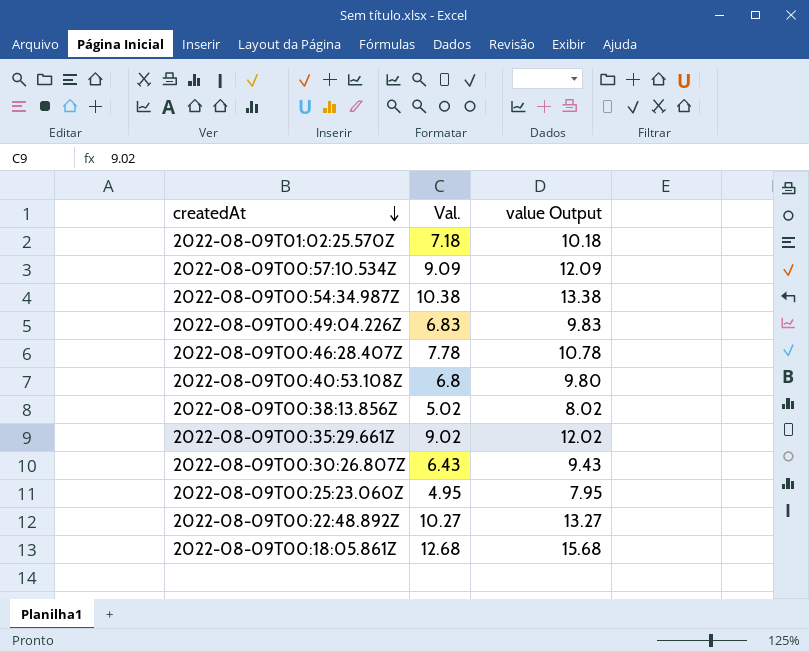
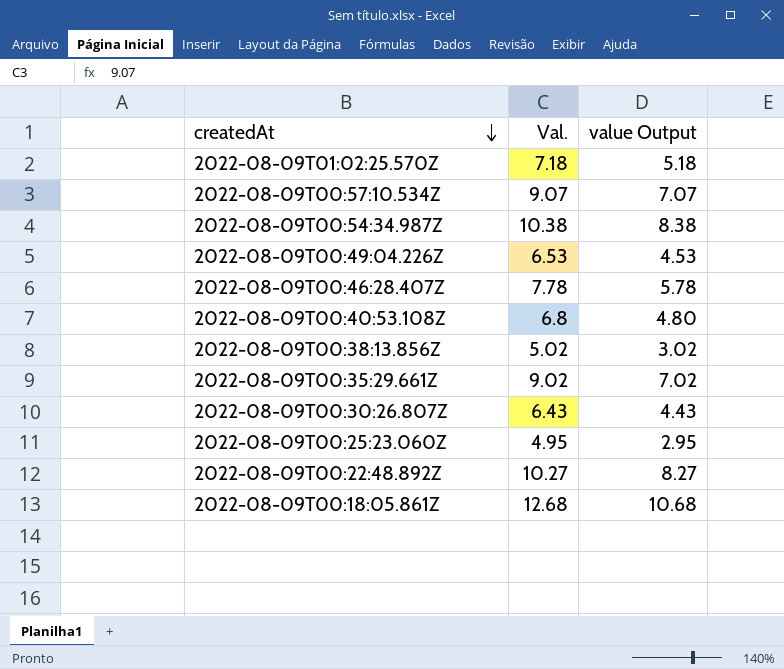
column value Output | formula: [Val.] + 3 -> [Val.] - 2
2022-08-09T00:57:10.534Z | Val.: 9.09 -> 9.07
2022-08-09T00:49:04.226Z | Val.: 6.83 -> 6.53

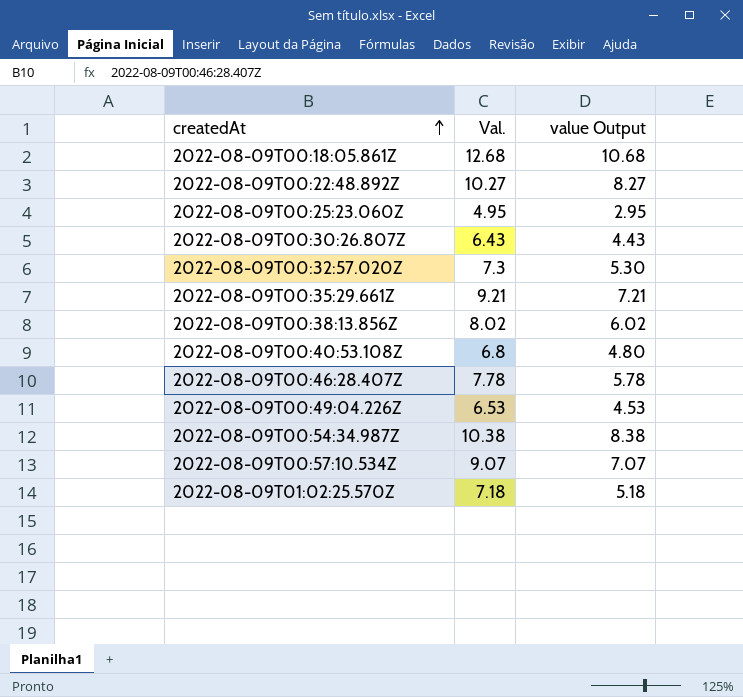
row order: createdAt descending -> createdAt ascending
row 2022-08-09T00:32:57.020Z: none -> 7.3 | 5.30
2022-08-09T00:35:29.661Z | Val.: 9.02 -> 9.21
2022-08-09T00:35:29.661Z | value Output: 7.02 -> 7.21
2022-08-09T00:38:13.856Z | Val.: 5.02 -> 8.02
2022-08-09T00:38:13.856Z | value Output: 3.02 -> 6.02

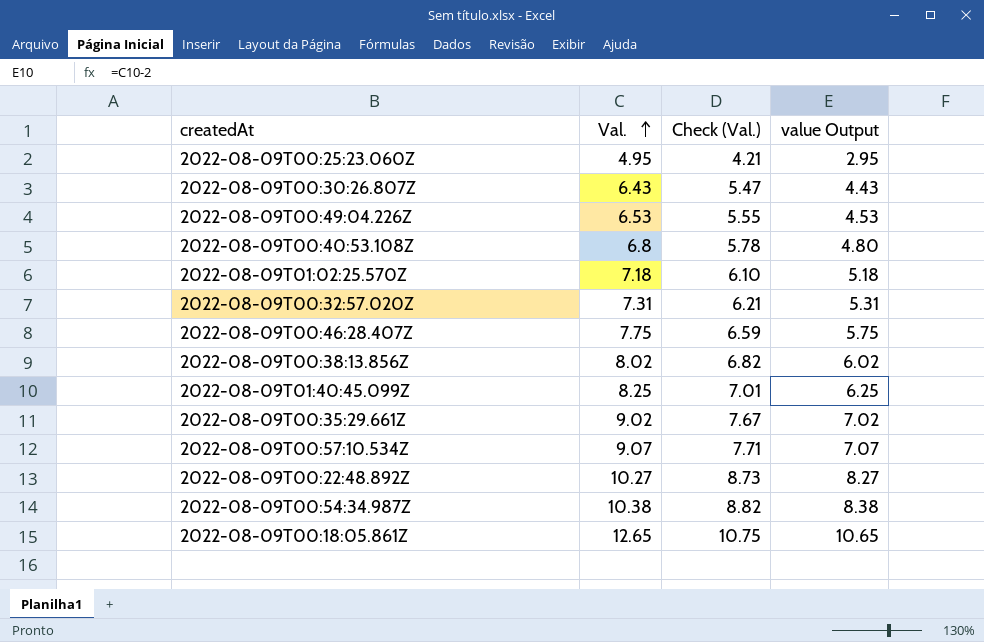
row order: createdAt ascending -> Val. ascending
column Check (Val.) | formula: none -> [Val.] * 0.85
2022-08-09T00:32:57.020Z | Val.: 7.3 -> 7.31
2022-08-09T00:32:57.020Z | value Output: 5.30 -> 5.31
2022-08-09T00:46:28.407Z | Val.: 7.78 -> 7.75
2022-08-09T00:46:28.407Z | value Output: 5.78 -> 5.75
row 2022-08-09T01:40:45.099Z: none -> 8.25 | 7.01 | 6.25
2022-08-09T00:35:29.661Z | Val.: 9.21 -> 9.02
2022-08-09T00:35:29.661Z | value Output: 7.21 -> 7.02
2022-08-09T00:18:05.861Z | Val.: 12.68 -> 12.65
2022-08-09T00:18:05.861Z | value Output: 10.68 -> 10.65

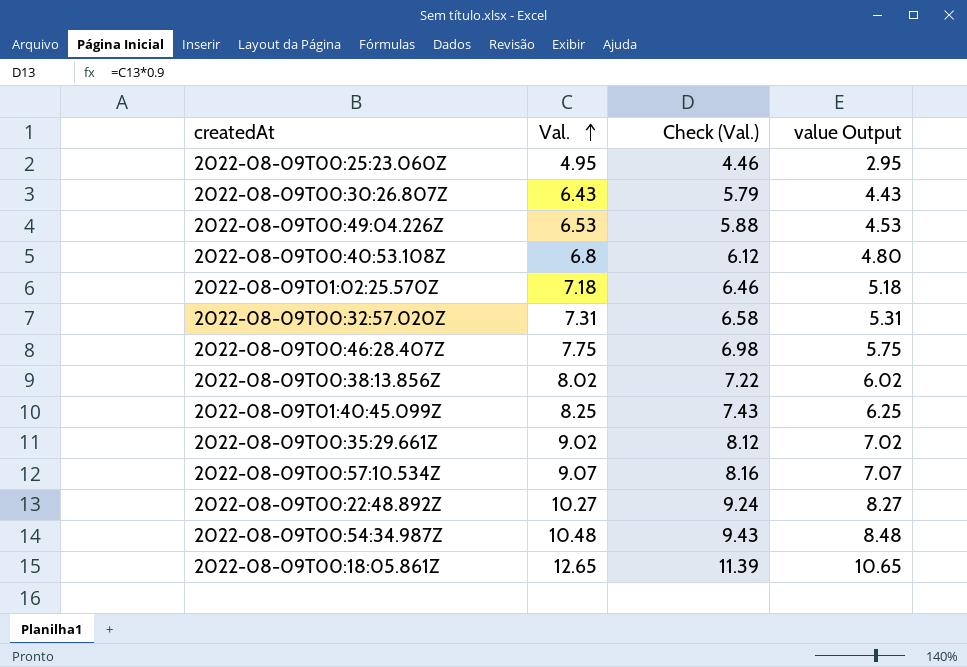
column Check (Val.) | formula: [Val.] * 0.85 -> [Val.] * 0.9
2022-08-09T00:54:34.987Z | Val.: 10.38 -> 10.48
2022-08-09T00:54:34.987Z | value Output: 8.38 -> 8.48

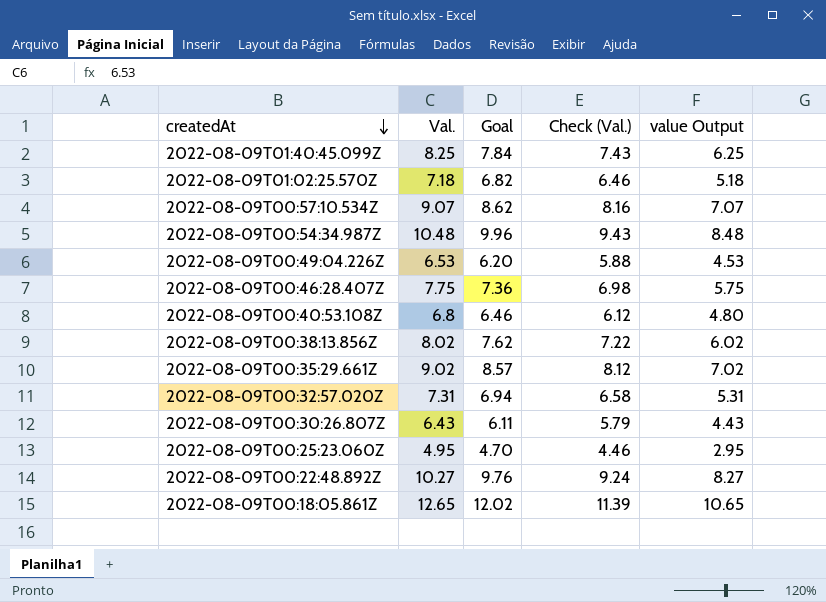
row order: Val. ascending -> createdAt descending
column Goal | formula: none -> [Val.] * 0.95

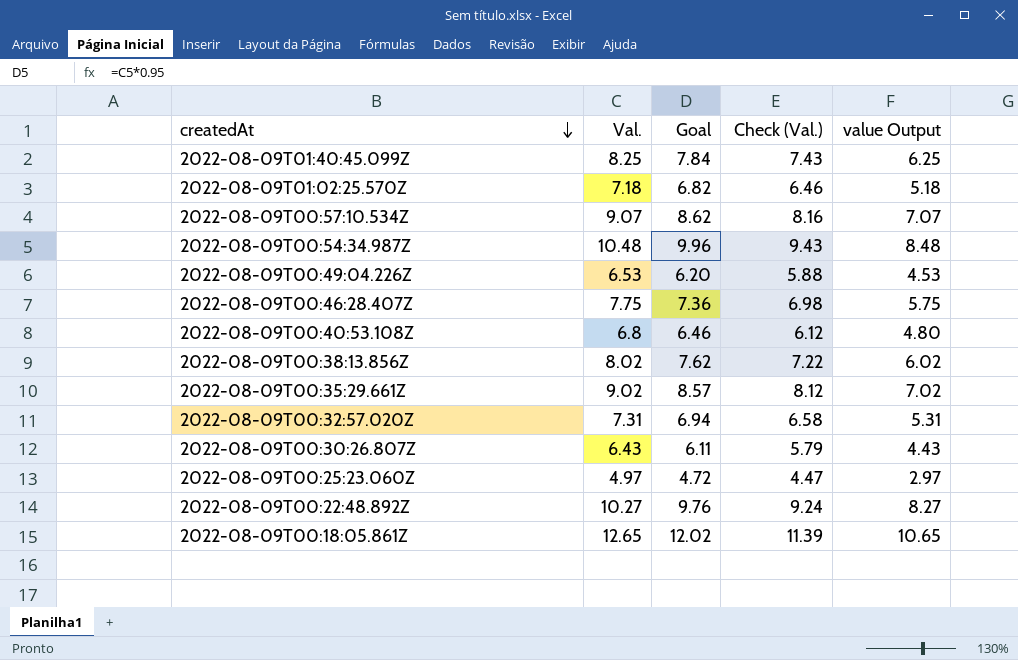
2022-08-09T00:25:23.060Z | Val.: 4.95 -> 4.97
2022-08-09T00:25:23.060Z | Goal: 4.70 -> 4.72
2022-08-09T00:25:23.060Z | Check (Val.): 4.46 -> 4.47
2022-08-09T00:25:23.060Z | value Output: 2.95 -> 2.97

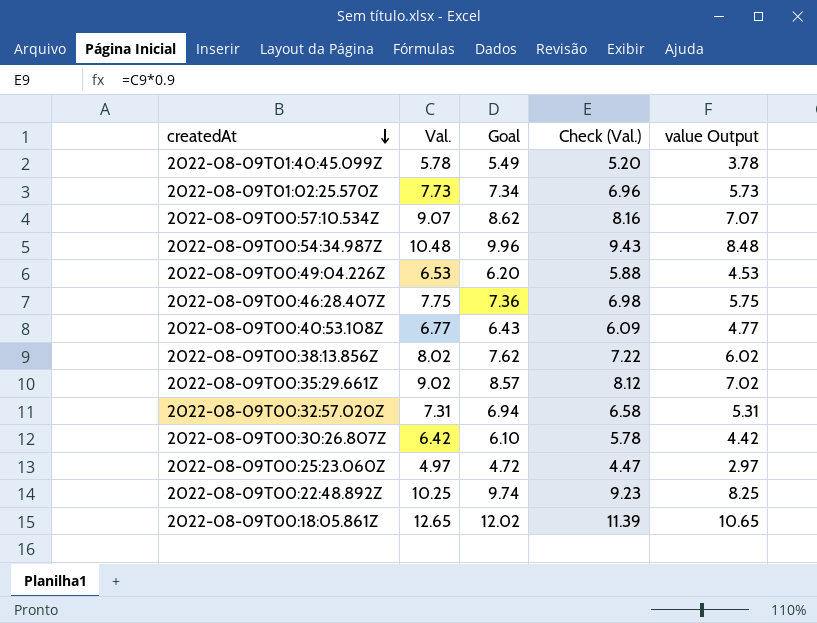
2022-08-09T01:40:45.099Z | Val.: 8.25 -> 5.78
2022-08-09T01:40:45.099Z | Goal: 7.84 -> 5.49
2022-08-09T01:40:45.099Z | Check (Val.): 7.43 -> 5.20
2022-08-09T01:40:45.099Z | value Output: 6.25 -> 3.78
2022-08-09T01:02:25.570Z | Val.: 7.18 -> 7.73
2022-08-09T01:02:25.570Z | Goal: 6.82 -> 7.34
2022-08-09T01:02:25.570Z | Check (Val.): 6.46 -> 6.96
2022-08-09T01:02:25.570Z | value Output: 5.18 -> 5.73
2022-08-09T00:40:53.108Z | Val.: 6.8 -> 6.77
2022-08-09T00:40:53.108Z | Goal: 6.46 -> 6.43
2022-08-09T00:40:53.108Z | Check (Val.): 6.12 -> 6.09
2022-08-09T00:40:53.108Z | value Output: 4.80 -> 4.77
2022-08-09T00:30:26.807Z | Val.: 6.43 -> 6.42
2022-08-09T00:30:26.807Z | Goal: 6.11 -> 6.10
2022-08-09T00:30:26.807Z | Check (Val.): 5.79 -> 5.78
2022-08-09T00:30:26.807Z | value Output: 4.43 -> 4.42
2022-08-09T00:22:48.892Z | Val.: 10.27 -> 10.25
2022-08-09T00:22:48.892Z | Goal: 9.76 -> 9.74
2022-08-09T00:22:48.892Z | Check (Val.): 9.24 -> 9.23
2022-08-09T00:22:48.892Z | value Output: 8.27 -> 8.25

